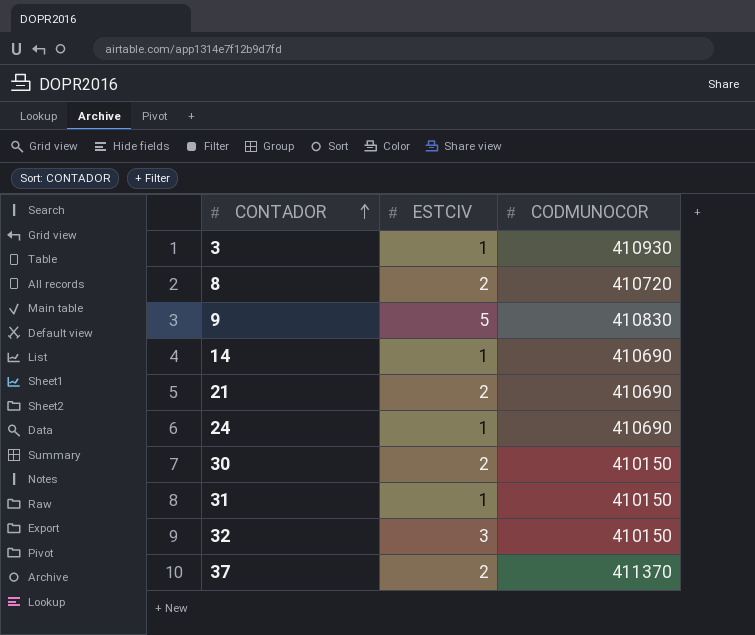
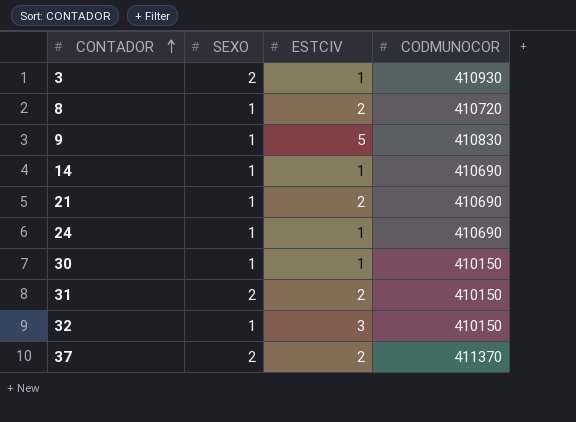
column SEXO | position: none -> 2
30 | ESTCIV: 2 -> 1
31 | ESTCIV: 1 -> 2

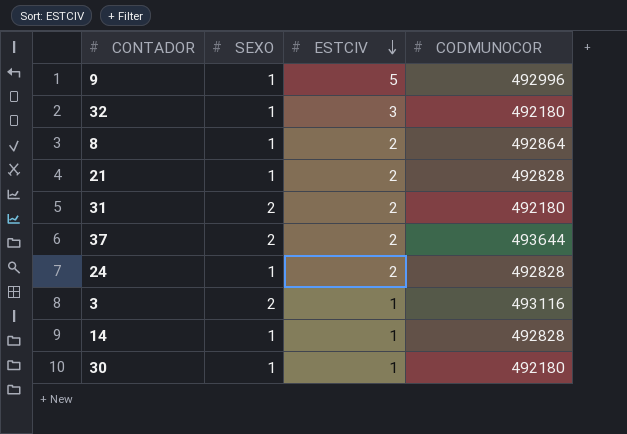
row order: CONTADOR ascending -> ESTCIV descending
9 | CODMUNOCOR: 410830 -> 492996
32 | CODMUNOCOR: 410150 -> 492180
8 | CODMUNOCOR: 410720 -> 492864
21 | CODMUNOCOR: 410690 -> 492828
31 | CODMUNOCOR: 410150 -> 492180
37 | CODMUNOCOR: 411370 -> 493644
24 | ESTCIV: 1 -> 2
24 | CODMUNOCOR: 410690 -> 492828
3 | CODMUNOCOR: 410930 -> 493116
14 | CODMUNOCOR: 410690 -> 492828
30 | CODMUNOCOR: 410150 -> 492180

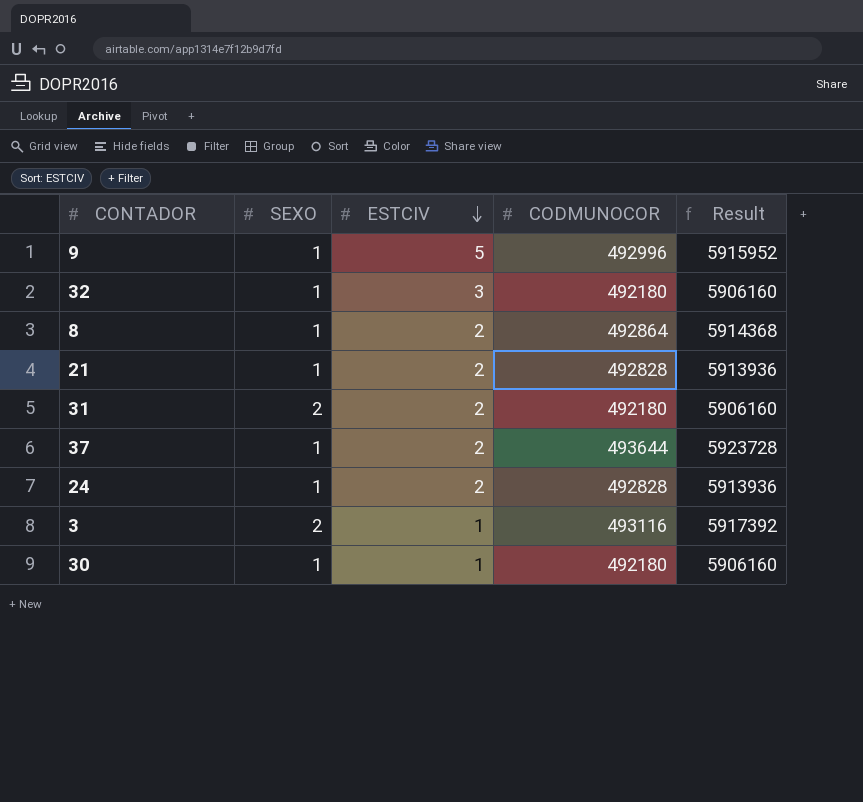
column Result | formula: none -> [CODMUNOCOR] * 12
row 14: 1 | 1 | 492828 -> none
37 | SEXO: 2 -> 1

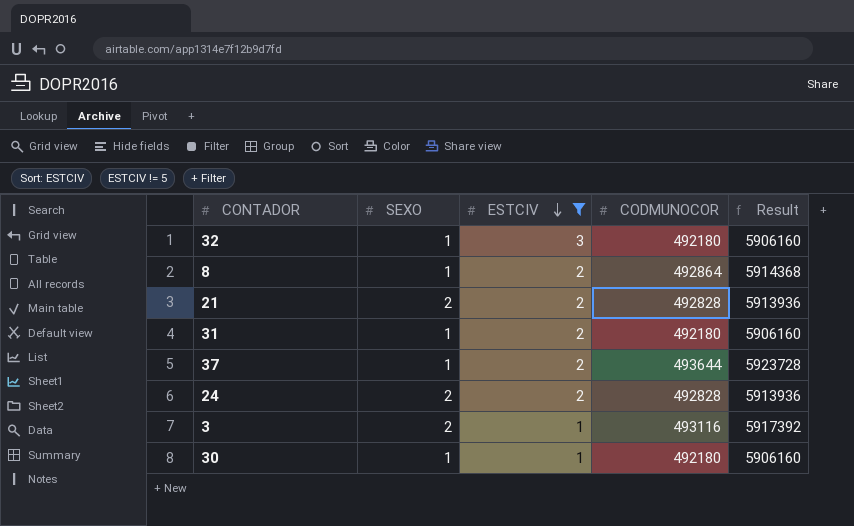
filter: none -> ESTCIV != 5
21 | SEXO: 1 -> 2
31 | SEXO: 2 -> 1
24 | SEXO: 1 -> 2

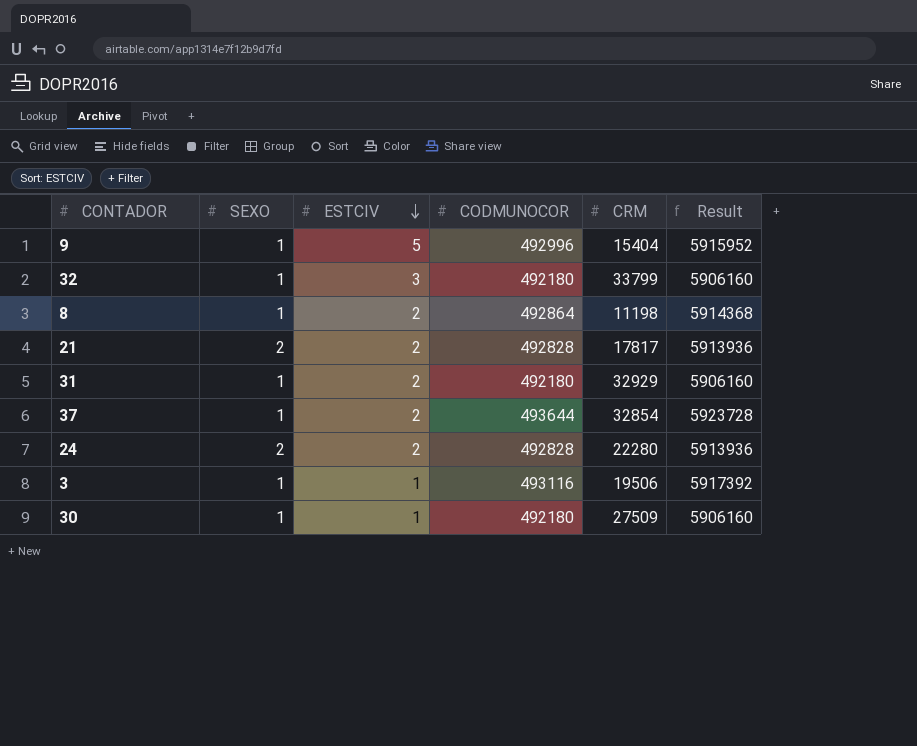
filter: ESTCIV != 5 -> none
column CRM | position: none -> 5
3 | SEXO: 2 -> 1

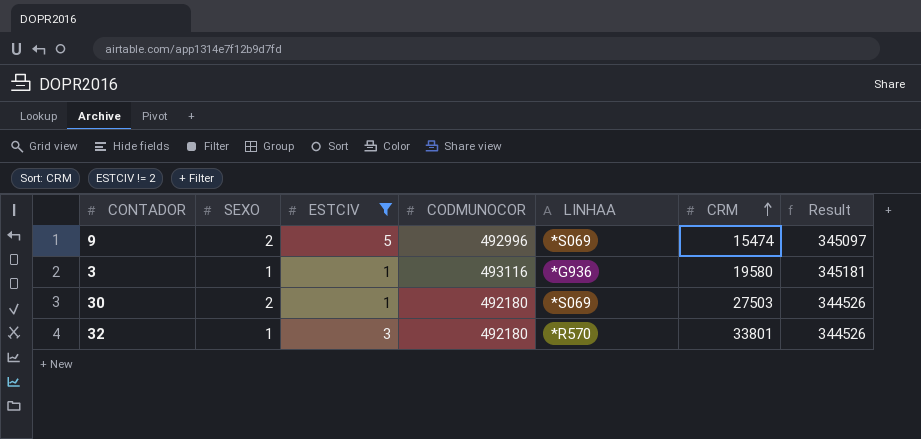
filter: none -> ESTCIV != 2
row order: ESTCIV descending -> CRM ascending
column LINHAA | position: none -> 5
column Result | formula: [CODMUNOCOR] * 12 -> [CODMUNOCOR] * 0.7
9 | SEXO: 1 -> 2
9 | CRM: 15404 -> 15474
3 | CRM: 19506 -> 19580
30 | SEXO: 1 -> 2
30 | CRM: 27509 -> 27503
32 | CRM: 33799 -> 33801

